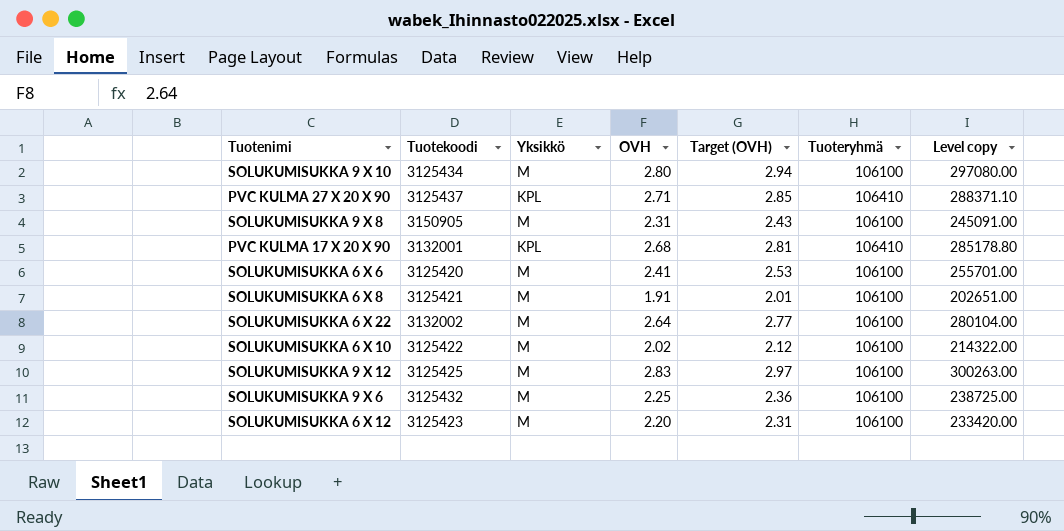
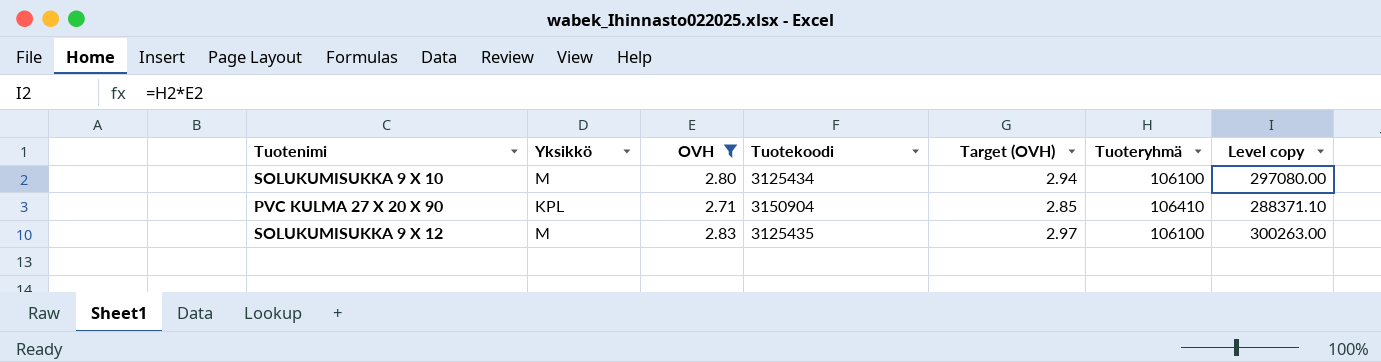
filter: none -> OVH >= 2.71
column Tuotekoodi | position: 2 -> 4
PVC KULMA 27 X 20 X 90 | Tuotekoodi: 3125437 -> 3150904
SOLUKUMISUKKA 9 X 12 | Tuotekoodi: 3125425 -> 3125435

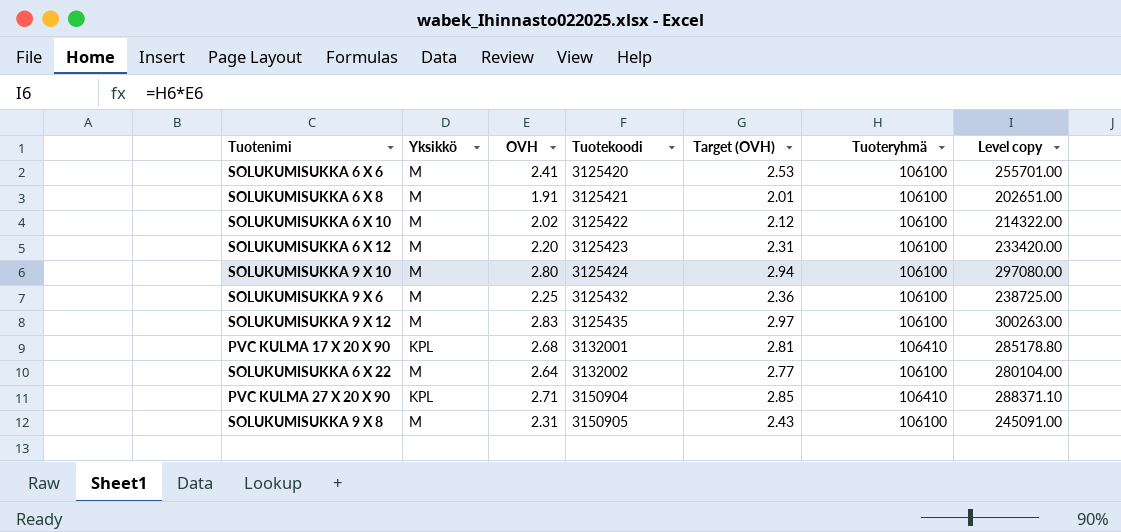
filter: OVH >= 2.71 -> none
row order: none -> Tuotekoodi ascending
SOLUKUMISUKKA 9 X 10 | Tuotekoodi: 3125434 -> 3125424

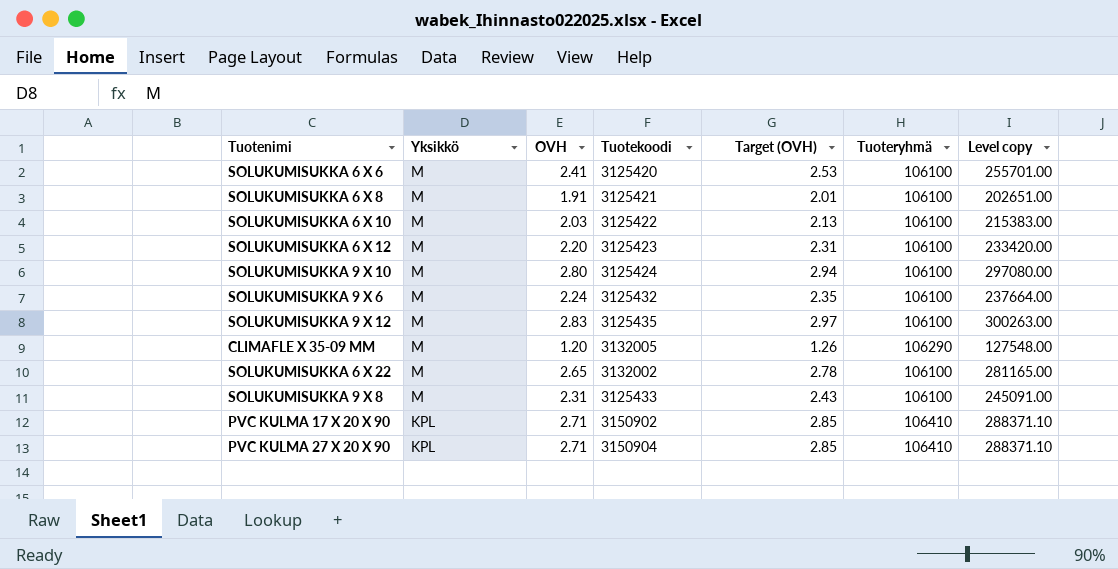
row order: Tuotekoodi ascending -> Yksikkö descending
SOLUKUMISUKKA 6 X 10 | OVH: 2.02 -> 2.03
SOLUKUMISUKKA 6 X 10 | Target (OVH): 2.12 -> 2.13
SOLUKUMISUKKA 6 X 10 | Level copy: 214322.00 -> 215383.00
SOLUKUMISUKKA 9 X 6 | OVH: 2.25 -> 2.24
SOLUKUMISUKKA 9 X 6 | Target (OVH): 2.36 -> 2.35
SOLUKUMISUKKA 9 X 6 | Level copy: 238725.00 -> 237664.00
row CLIMAFLE X 35-09 MM: none -> M | 1.20 | 3132005 | 1.26 | 106290 | 127548.00
SOLUKUMISUKKA 6 X 22 | OVH: 2.64 -> 2.65
SOLUKUMISUKKA 6 X 22 | Target (OVH): 2.77 -> 2.78
SOLUKUMISUKKA 6 X 22 | Level copy: 280104.00 -> 281165.00
SOLUKUMISUKKA 9 X 8 | Tuotekoodi: 3150905 -> 3125433
PVC KULMA 17 X 20 X 90 | OVH: 2.68 -> 2.71
PVC KULMA 17 X 20 X 90 | Tuotekoodi: 3132001 -> 3150902
PVC KULMA 17 X 20 X 90 | Target (OVH): 2.81 -> 2.85
PVC KULMA 17 X 20 X 90 | Level copy: 285178.80 -> 288371.10

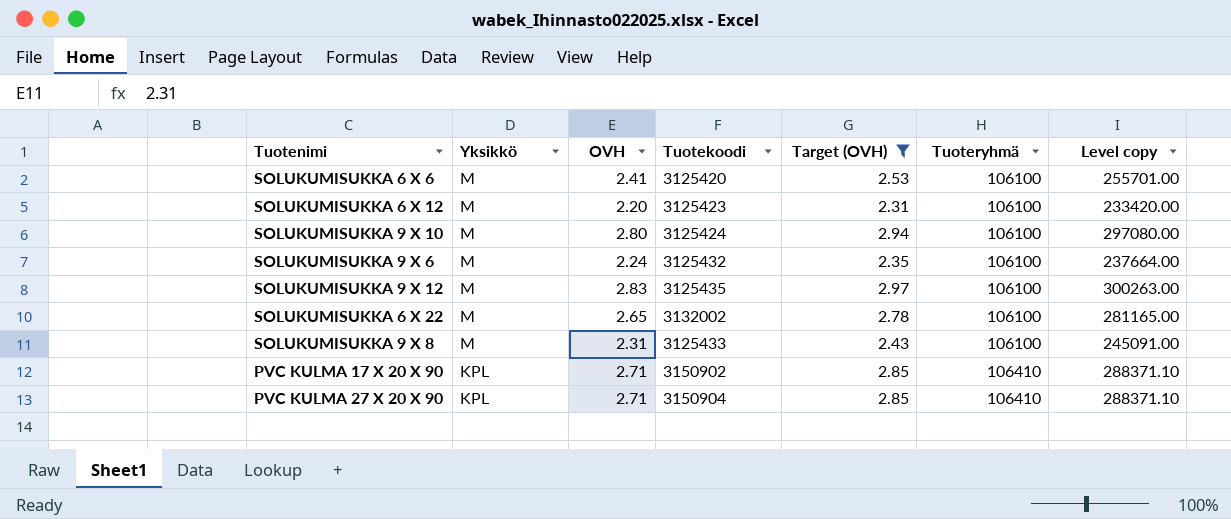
filter: none -> Target (OVH) >= 2.31

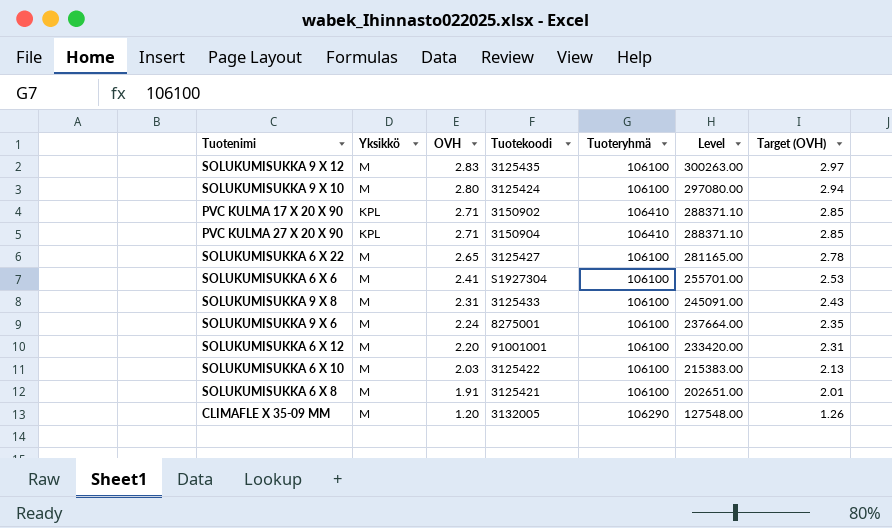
filter: Target (OVH) >= 2.31 -> none
row order: Yksikkö descending -> OVH descending
column name: Level copy -> Level
column Target (OVH) | position: 5 -> 7
SOLUKUMISUKKA 6 X 22 | Tuotekoodi: 3132002 -> 3125427
SOLUKUMISUKKA 6 X 6 | Tuotekoodi: 3125420 -> S1927304
SOLUKUMISUKKA 9 X 6 | Tuotekoodi: 3125432 -> 8275001
SOLUKUMISUKKA 6 X 12 | Tuotekoodi: 3125423 -> 91001001

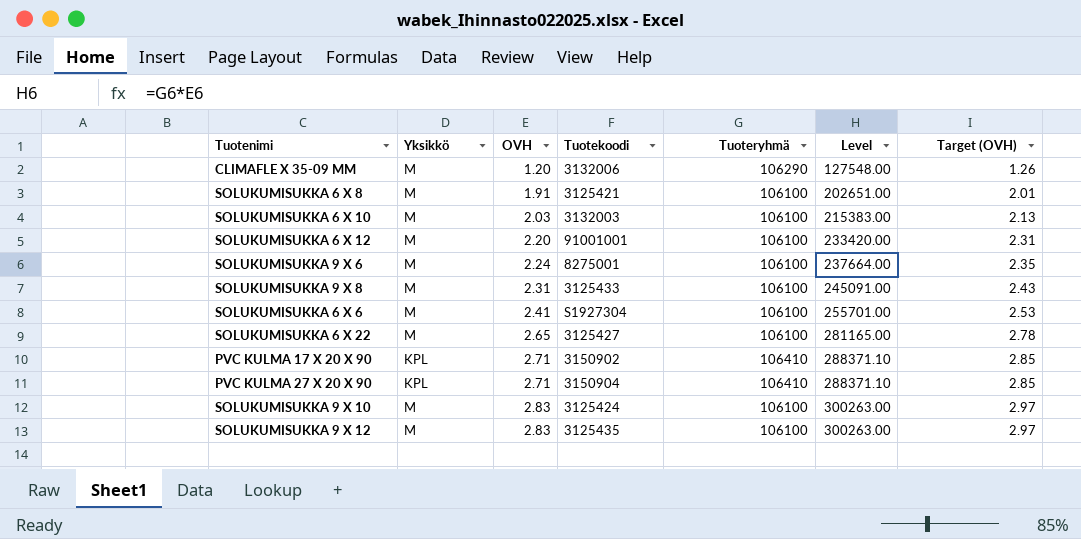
row order: OVH descending -> OVH ascending
CLIMAFLE X 35-09 MM | Tuotekoodi: 3132005 -> 3132006
SOLUKUMISUKKA 6 X 10 | Tuotekoodi: 3125422 -> 3132003
SOLUKUMISUKKA 9 X 10 | OVH: 2.80 -> 2.83
SOLUKUMISUKKA 9 X 10 | Level: 297080.00 -> 300263.00
SOLUKUMISUKKA 9 X 10 | Target (OVH): 2.94 -> 2.97

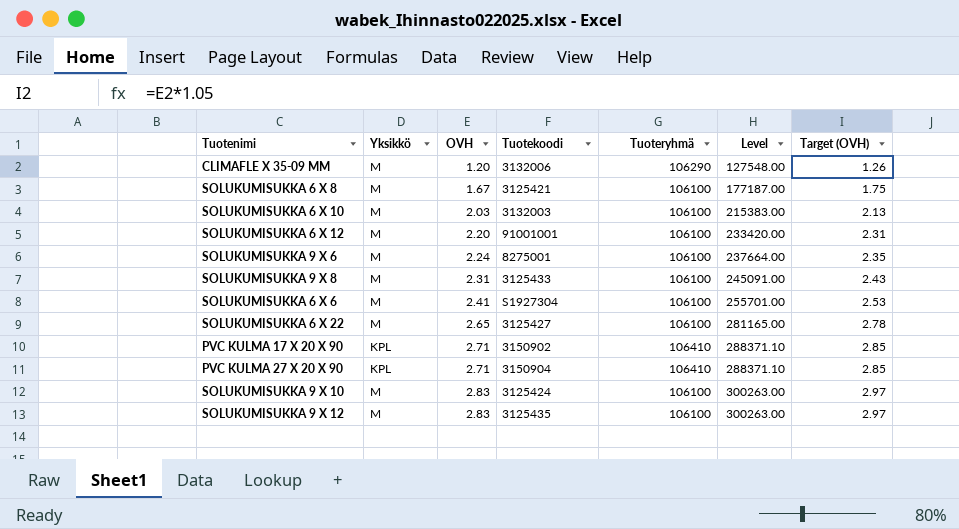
SOLUKUMISUKKA 6 X 8 | OVH: 1.91 -> 1.67
SOLUKUMISUKKA 6 X 8 | Level: 202651.00 -> 177187.00
SOLUKUMISUKKA 6 X 8 | Target (OVH): 2.01 -> 1.75

